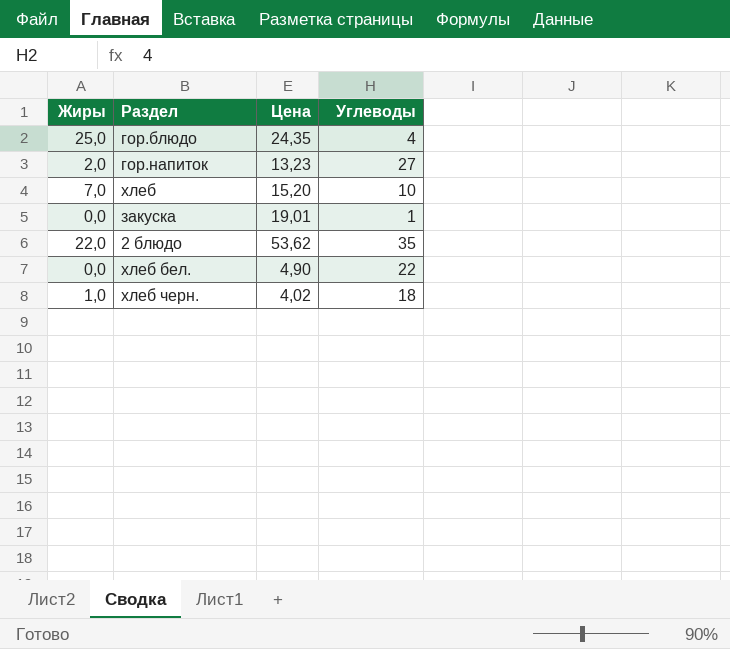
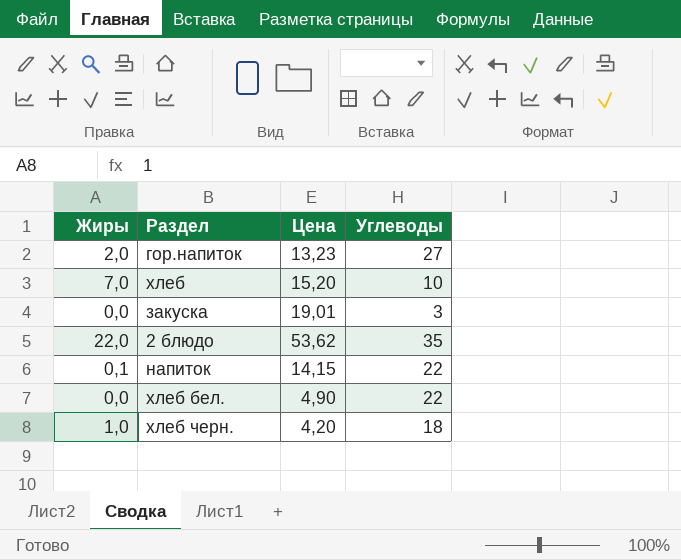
row гор.блюдо: 25,0 | 24,35 | 4 -> none
закуска | Углеводы: 1 -> 3
row напиток: none -> 0,1 | 14,15 | 22
хлеб черн. | Цена: 4,02 -> 4,20

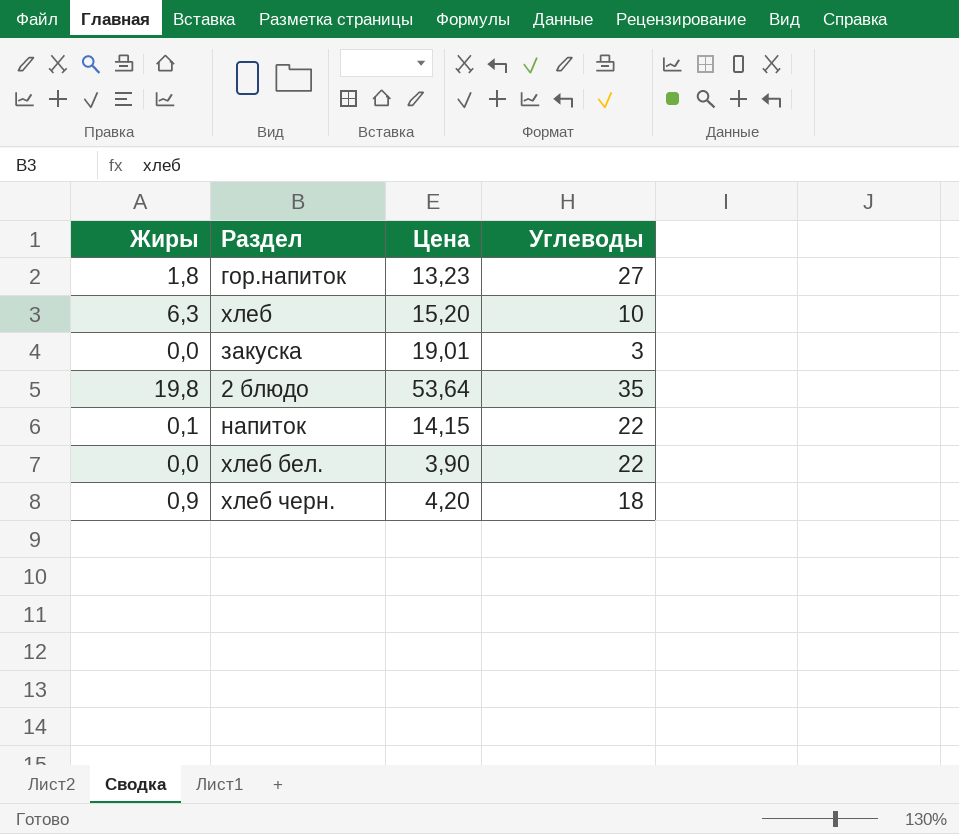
гор.напиток | Жиры: 2,0 -> 1,8
хлеб | Жиры: 7,0 -> 6,3
2 блюдо | Жиры: 22,0 -> 19,8
2 блюдо | Цена: 53,62 -> 53,64
хлеб бел. | Цена: 4,90 -> 3,90
хлеб черн. | Жиры: 1,0 -> 0,9

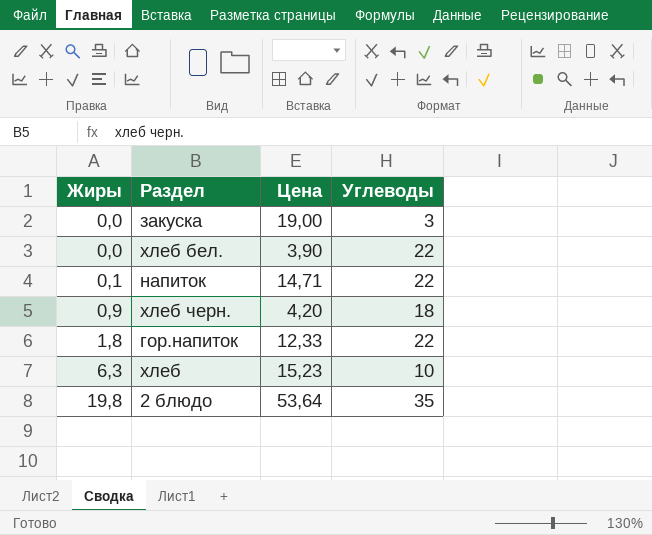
row order: none -> Жиры ascending
закуска | Цена: 19,01 -> 19,00
напиток | Цена: 14,15 -> 14,71
гор.напиток | Цена: 13,23 -> 12,33
гор.напиток | Углеводы: 27 -> 22
хлеб | Цена: 15,20 -> 15,23

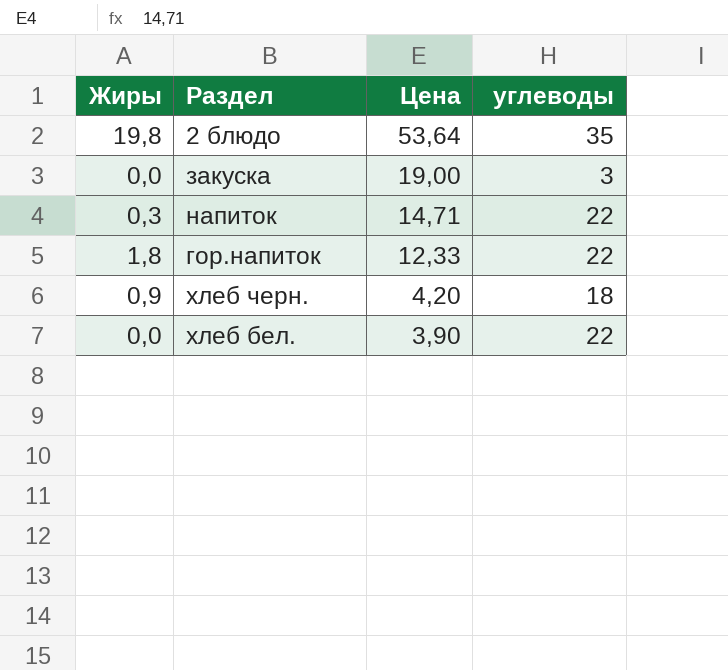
row order: Жиры ascending -> Цена descending
column name: Углеводы -> углеводы
row хлеб: 6,3 | 15,23 | 10 -> none
напиток | Жиры: 0,1 -> 0,3

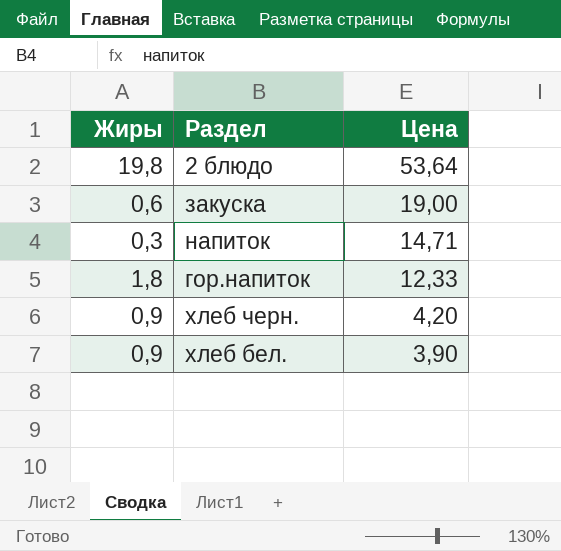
column углеводы | position: 4 -> none
закуска | Жиры: 0,0 -> 0,6
хлеб бел. | Жиры: 0,0 -> 0,9

